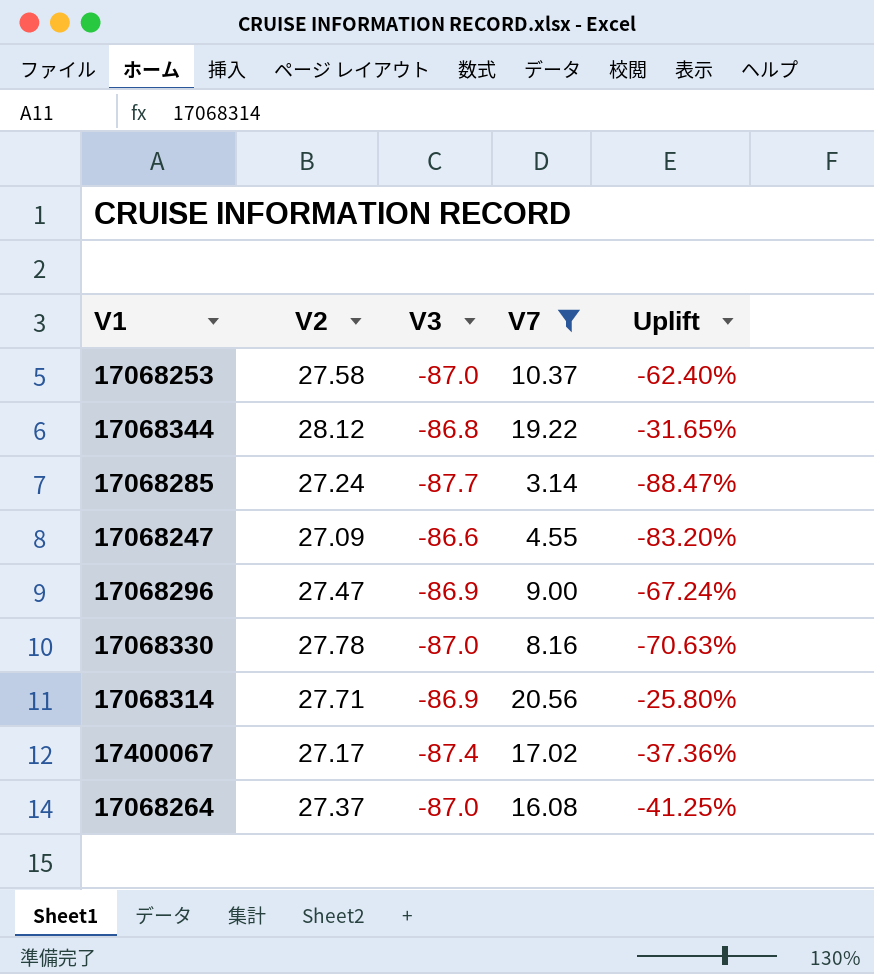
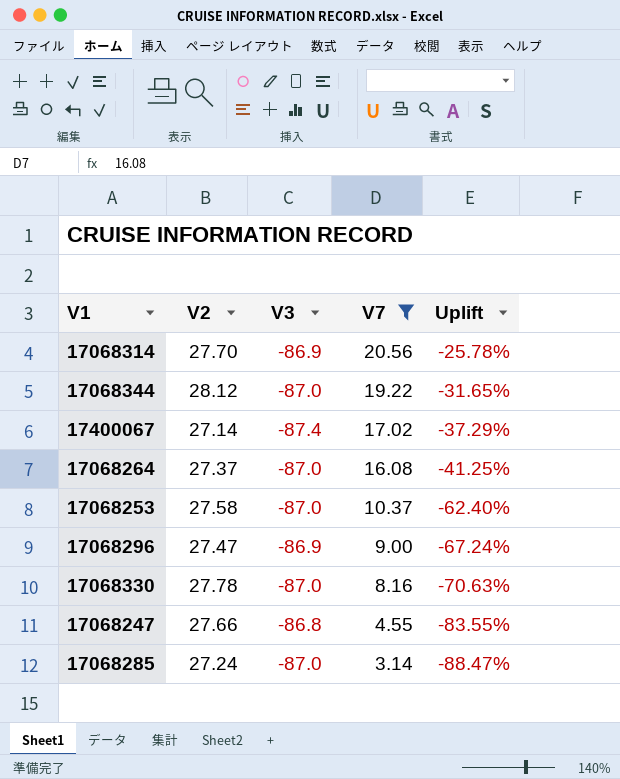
row order: none -> V7 descending
17068314 | V2: 27.71 -> 27.70
17068314 | Uplift: -25.80% -> -25.78%
17068344 | V3: -86.8 -> -87.0
17400067 | V2: 27.17 -> 27.14
17400067 | Uplift: -37.36% -> -37.29%
17068247 | V2: 27.09 -> 27.66
17068247 | V3: -86.6 -> -86.8
17068247 | Uplift: -83.20% -> -83.55%
17068285 | V3: -87.7 -> -87.0

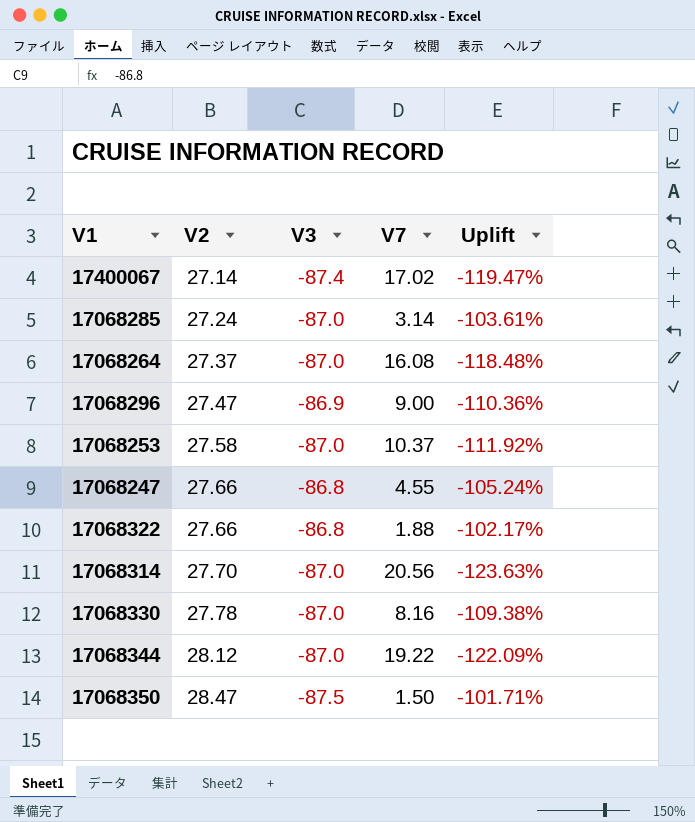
filter: V7 >= 3.14 -> none
row order: V7 descending -> V2 ascending
column Uplift | formula: ([V7] - [V2]) / [V2] -> ([V7] - [V3]) / [V3]
17068314 | V3: -86.9 -> -87.0

